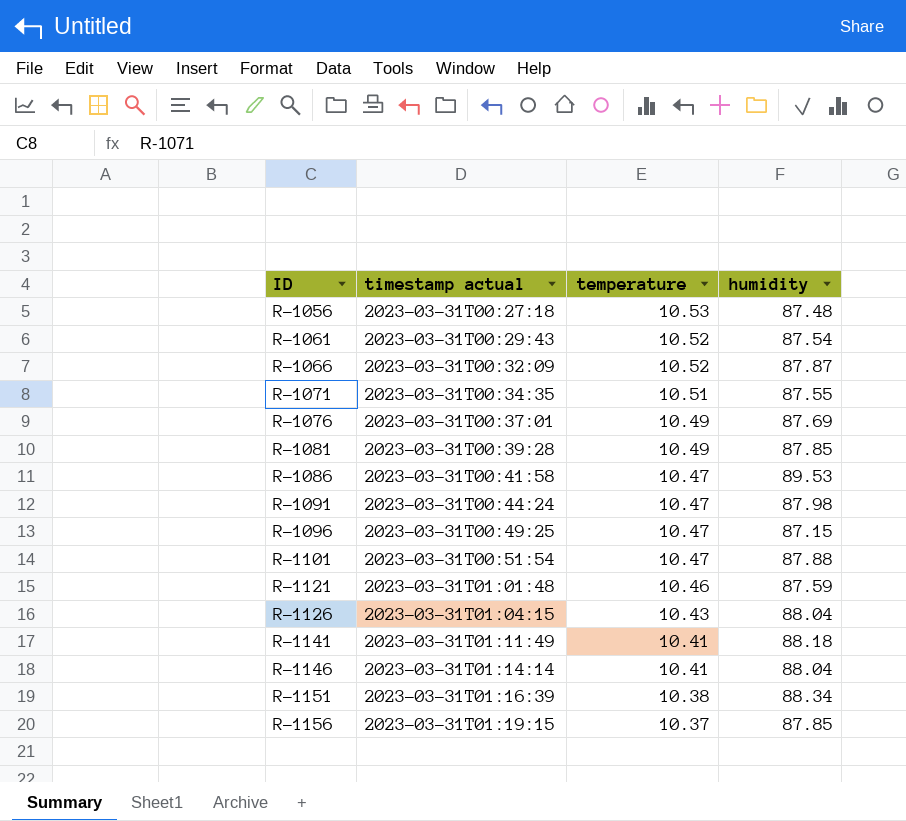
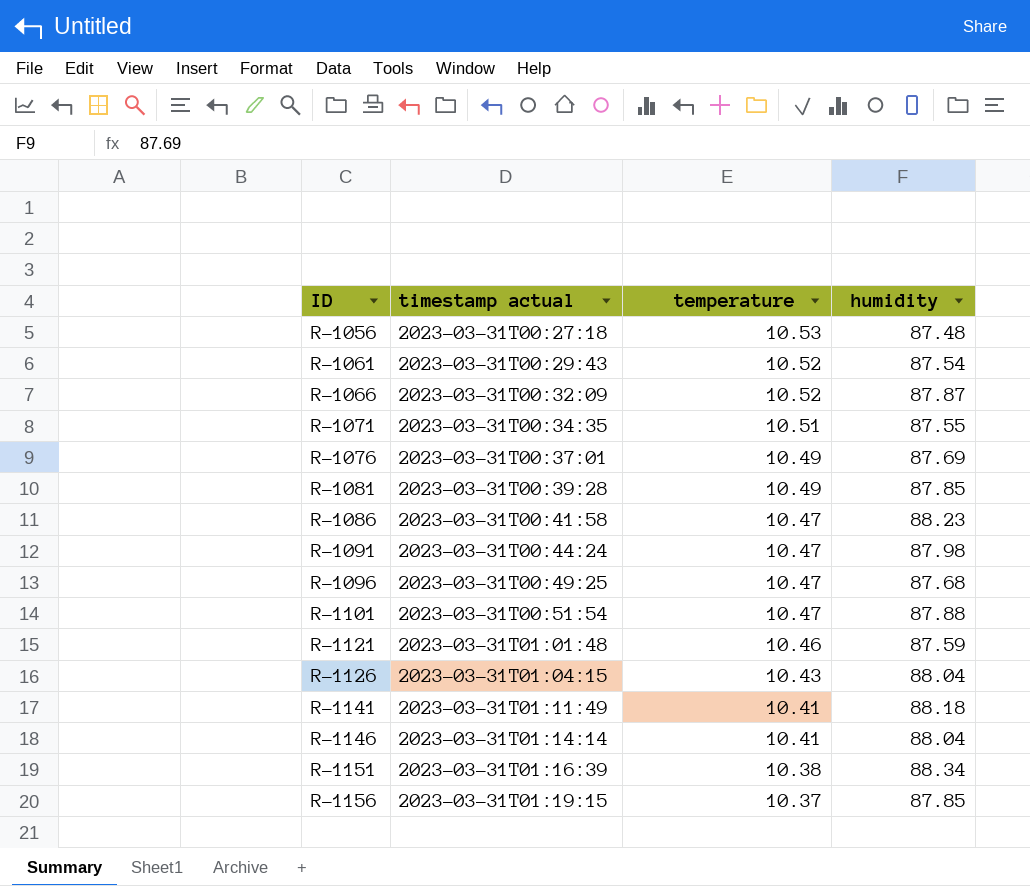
R-1086 | humidity: 89.53 -> 88.23
R-1096 | humidity: 87.15 -> 87.68

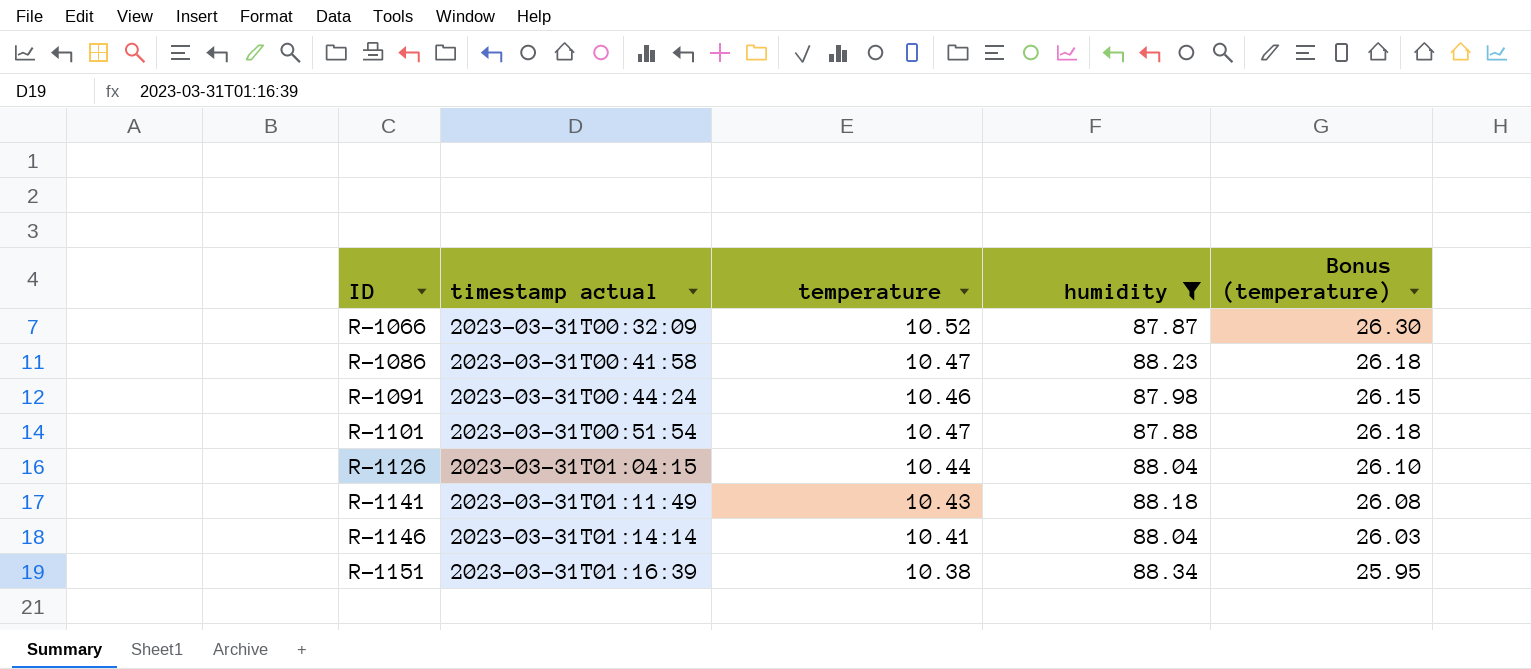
filter: none -> humidity >= 87.87
column Bonus (temperature) | formula: none -> [temperature] * 2.5
R-1091 | temperature: 10.47 -> 10.46
R-1126 | temperature: 10.43 -> 10.44
R-1141 | temperature: 10.41 -> 10.43

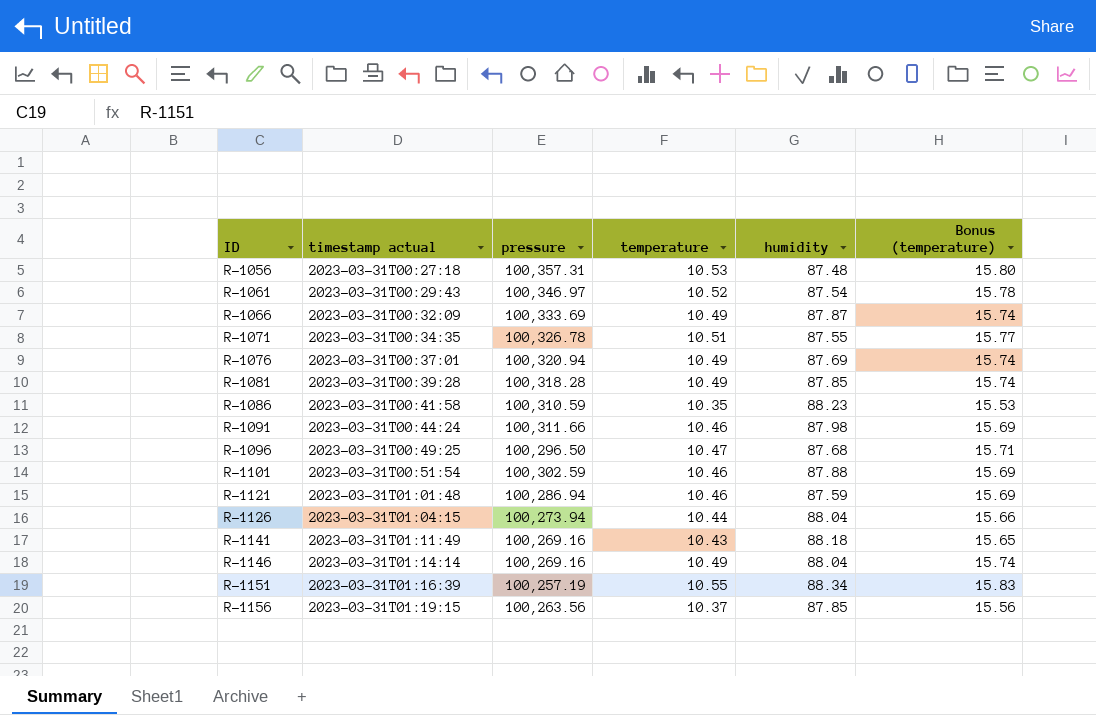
filter: humidity >= 87.87 -> none
column pressure | position: none -> 3
column Bonus (temperature) | formula: [temperature] * 2.5 -> [temperature] * 1.5
R-1066 | temperature: 10.52 -> 10.49
R-1086 | temperature: 10.47 -> 10.35
R-1101 | temperature: 10.47 -> 10.46
R-1146 | temperature: 10.41 -> 10.49
R-1151 | temperature: 10.38 -> 10.55

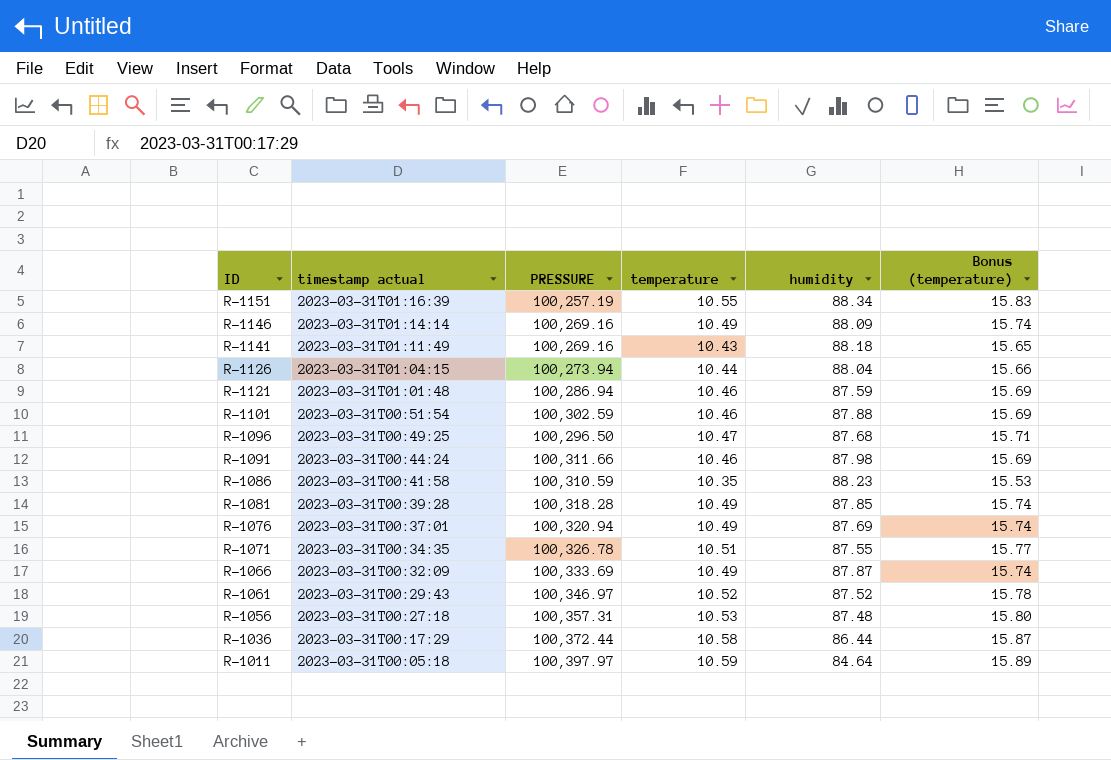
row order: ID ascending -> ID descending
column name: pressure -> PRESSURE
row R-1156: 2023-03-31T01:19:15 | 100,263.56 | 10.37 | 87.85 | 15.56 -> none
R-1146 | humidity: 88.04 -> 88.09
R-1061 | humidity: 87.54 -> 87.52
row R-1036: none -> 2023-03-31T00:17:29 | 100,372.44 | 10.58 | 86.44 | 15.87
row R-1011: none -> 2023-03-31T00:05:18 | 100,397.97 | 10.59 | 84.64 | 15.89

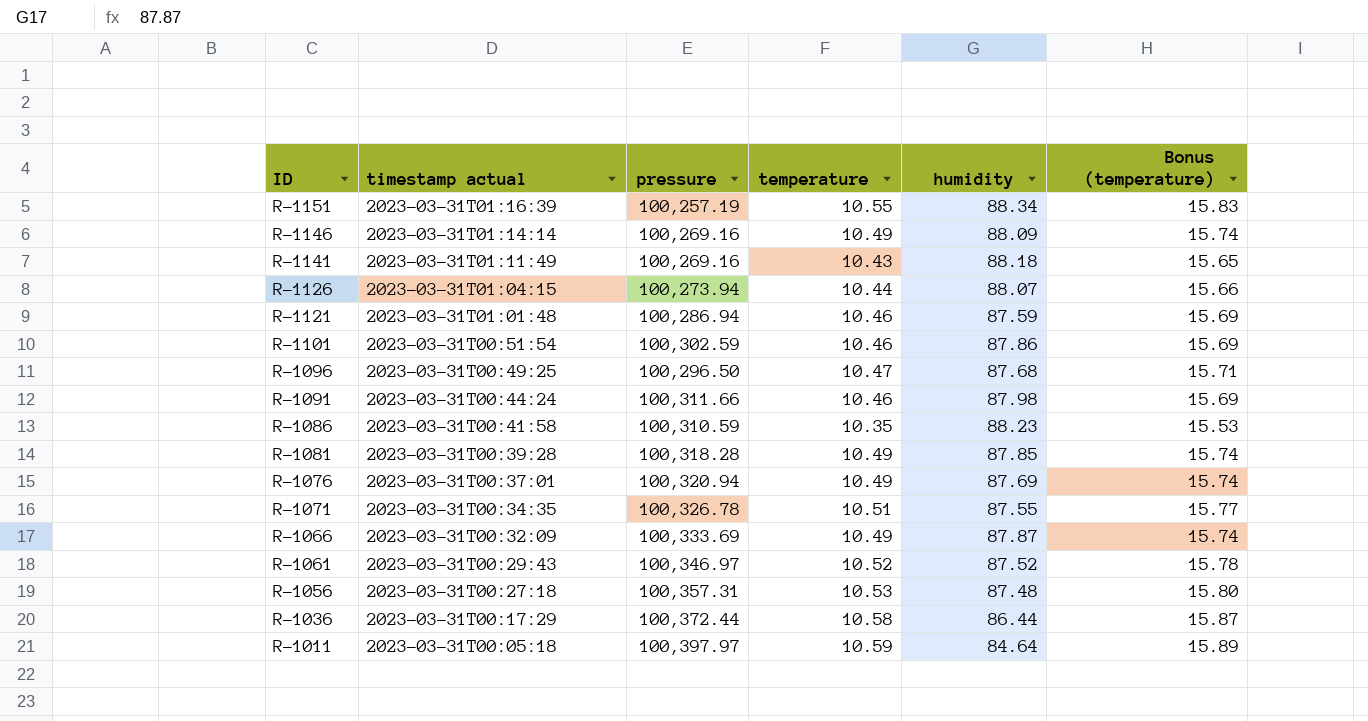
column name: PRESSURE -> pressure
R-1126 | humidity: 88.04 -> 88.07
R-1101 | humidity: 87.88 -> 87.86

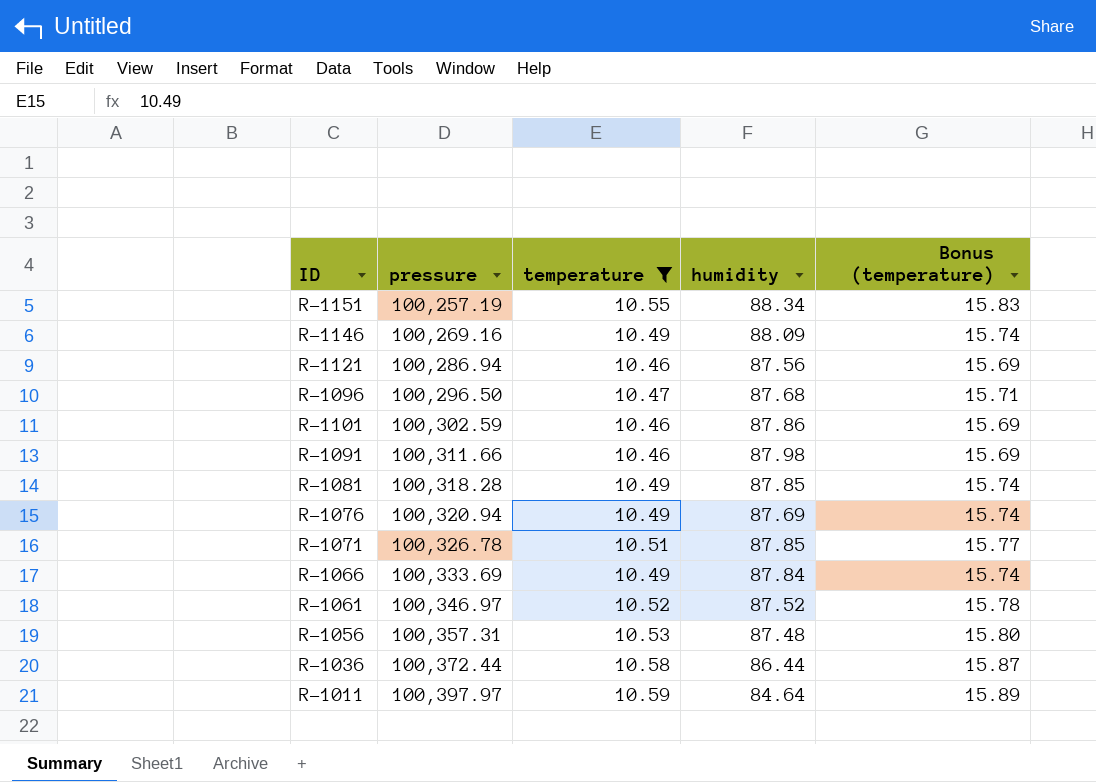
filter: none -> temperature >= 10.46
row order: ID descending -> pressure ascending
column timestamp actual | position: 2 -> none
R-1121 | humidity: 87.59 -> 87.56
R-1071 | humidity: 87.55 -> 87.85
R-1066 | humidity: 87.87 -> 87.84

